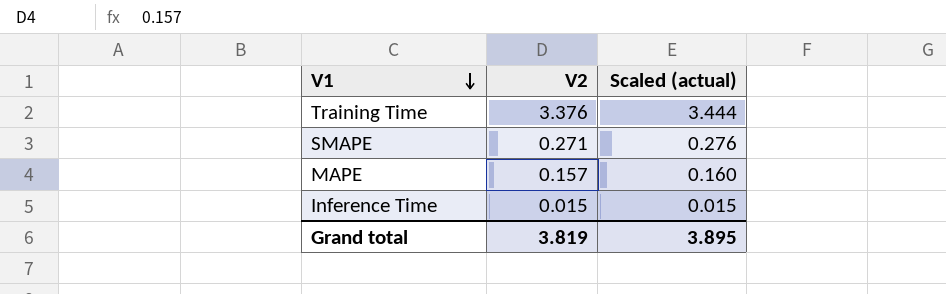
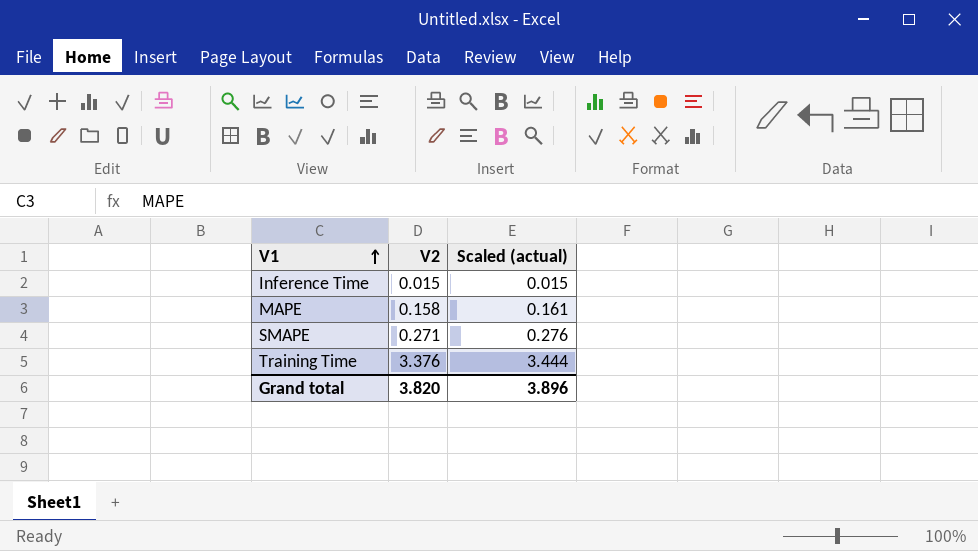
row order: V1 descending -> V1 ascending
MAPE | V2: 0.157 -> 0.158
MAPE | Scaled (actual): 0.160 -> 0.161
Grand total | V2: 3.819 -> 3.820
Grand total | Scaled (actual): 3.895 -> 3.896

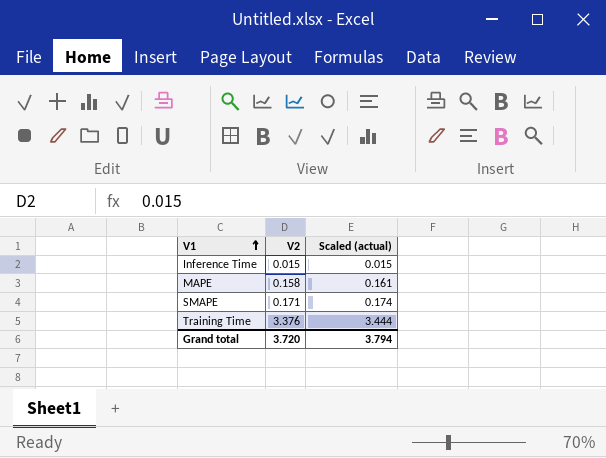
SMAPE | V2: 0.271 -> 0.171
SMAPE | Scaled (actual): 0.276 -> 0.174
Grand total | V2: 3.820 -> 3.720
Grand total | Scaled (actual): 3.896 -> 3.794

